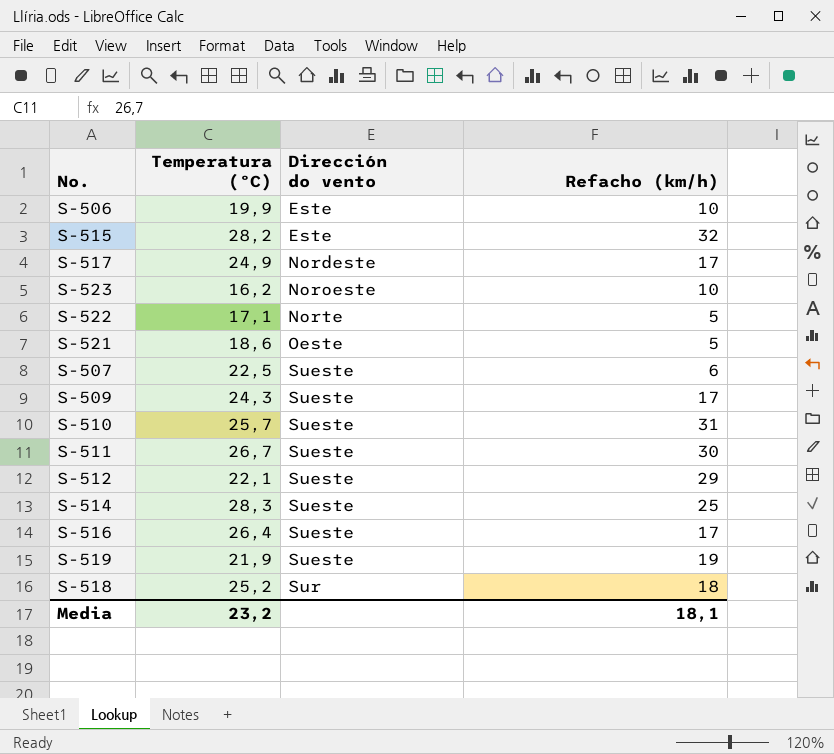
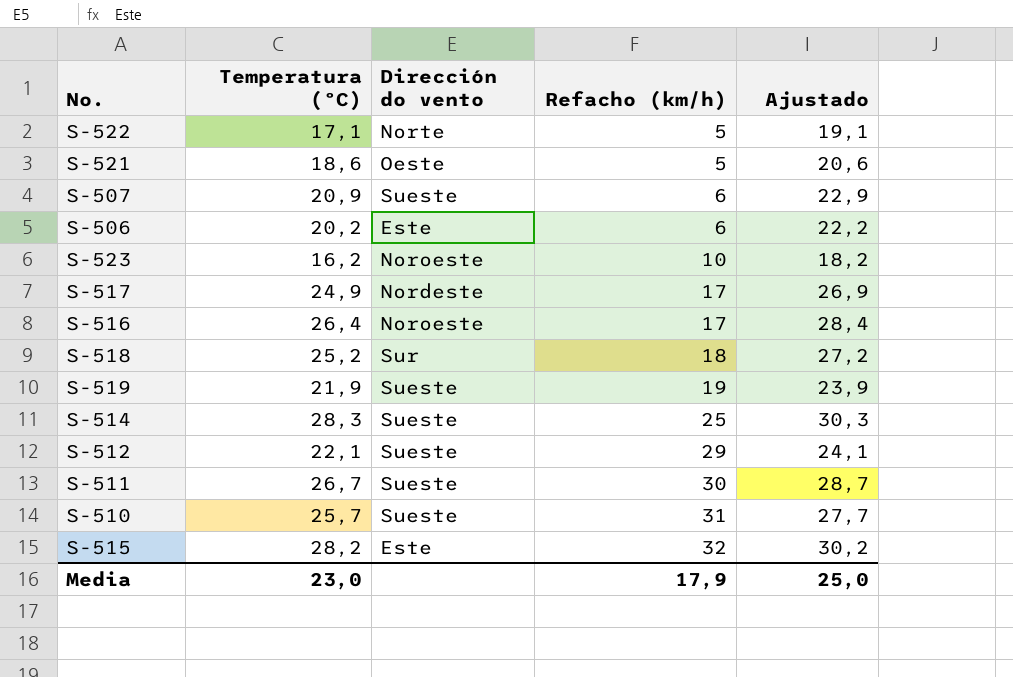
row order: Dirección do vento ascending -> Refacho (km/h) ascending
column Ajustado | formula: none -> [Temperatura (ºC)] + 2
row S-509: 24,3 | Sueste | 17 -> none
S-507 | Temperatura (ºC): 22,5 -> 20,9
S-506 | Temperatura (ºC): 19,9 -> 20,2
S-506 | Refacho (km/h): 10 -> 6
S-516 | Dirección do vento: Sueste -> Noroeste
Media | Temperatura (ºC): 23,2 -> 23,0
Media | Refacho (km/h): 18,1 -> 17,9

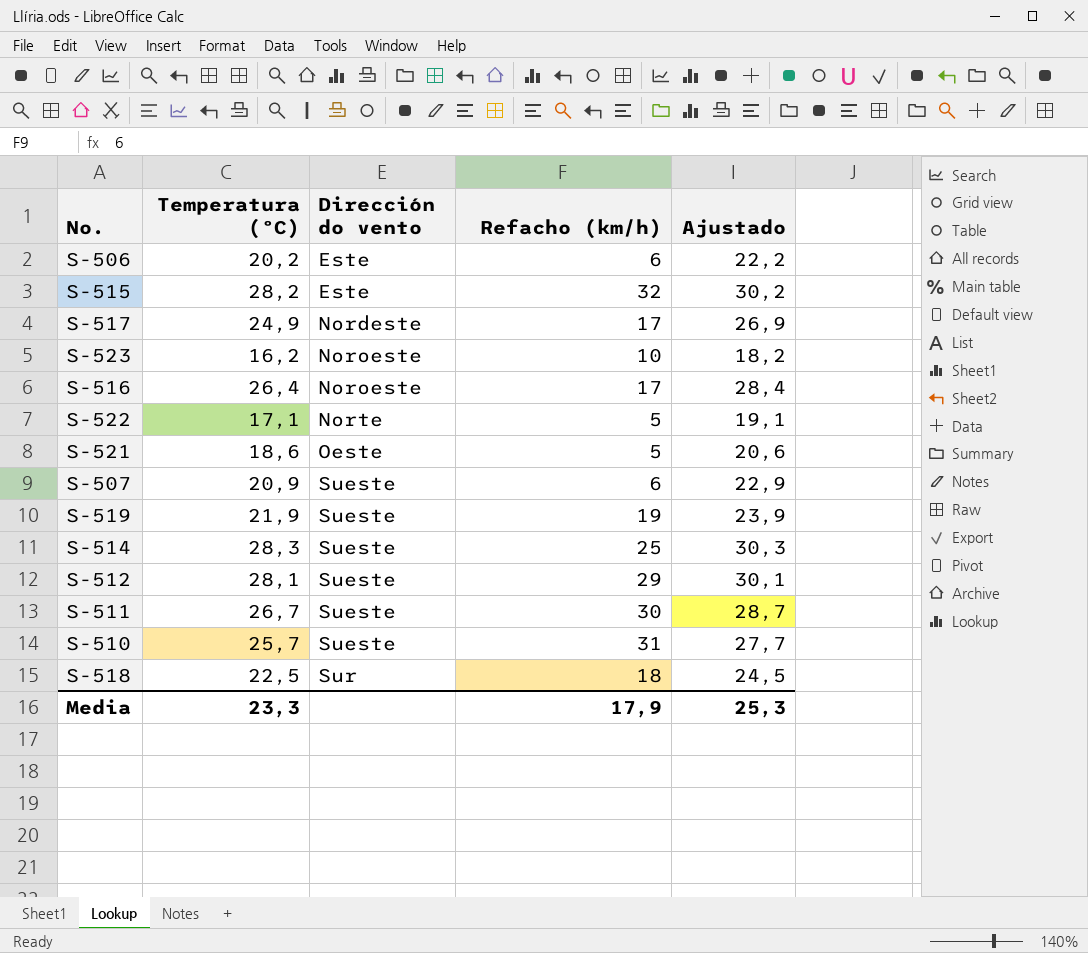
row order: Refacho (km/h) ascending -> Dirección do vento ascending
S-512 | Temperatura (ºC): 22,1 -> 28,1
S-512 | Ajustado: 24,1 -> 30,1
S-518 | Temperatura (ºC): 25,2 -> 22,5
S-518 | Ajustado: 27,2 -> 24,5
Media | Temperatura (ºC): 23,0 -> 23,3
Media | Ajustado: 25,0 -> 25,3

